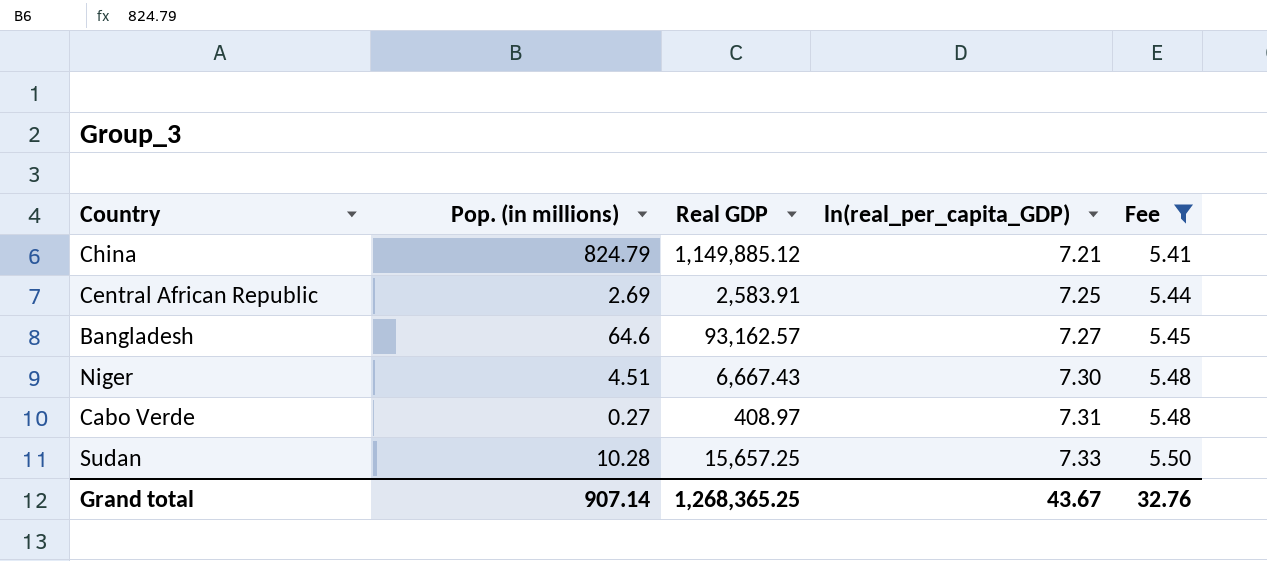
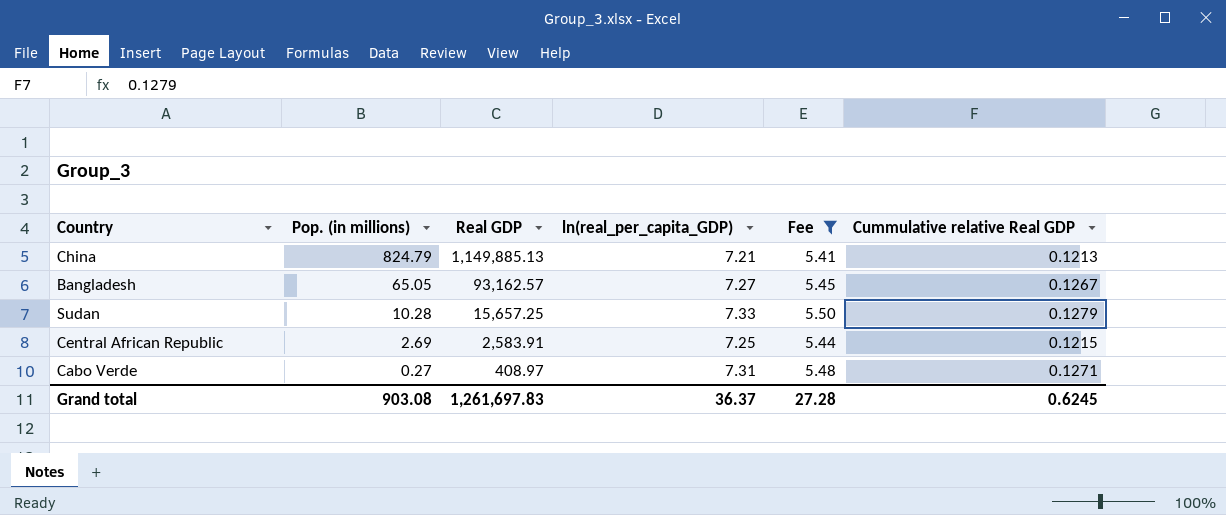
row order: ln(real_per_capita_GDP) ascending -> Pop. (in millions) descending
column Cummulative relative Real GDP | position: none -> 6
row Niger: 4.51 | 6,667.43 | 7.30 | 5.48 -> none
China | Real GDP: 1,149,885.12 -> 1,149,885.13
Bangladesh | Pop. (in millions): 64.6 -> 65.05
Grand total | Pop. (in millions): 907.14 -> 903.08
Grand total | Real GDP: 1,268,365.25 -> 1,261,697.83
Grand total | ln(real_per_capita_GDP): 43.67 -> 36.37
Grand total | Fee: 32.76 -> 27.28

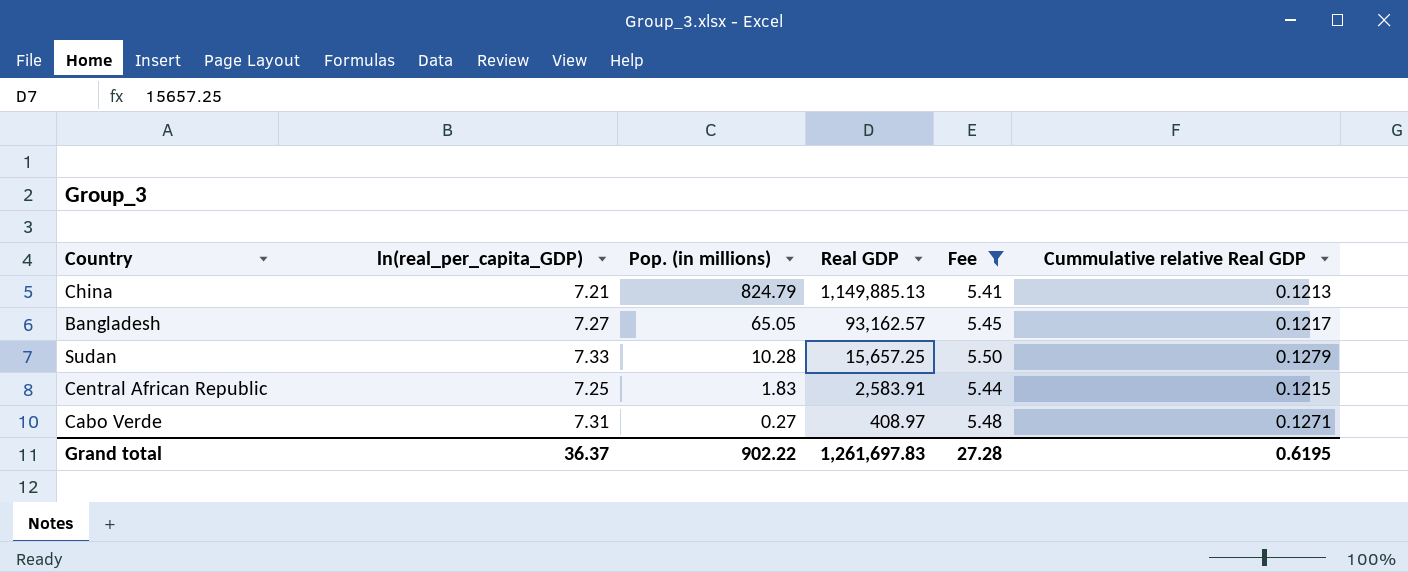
column ln(real_per_capita_GDP) | position: 4 -> 2
Bangladesh | Cummulative relative Real GDP: 0.1267 -> 0.1217
Central African Republic | Pop. (in millions): 2.69 -> 1.83
Grand total | Pop. (in millions): 903.08 -> 902.22
Grand total | Cummulative relative Real GDP: 0.6245 -> 0.6195

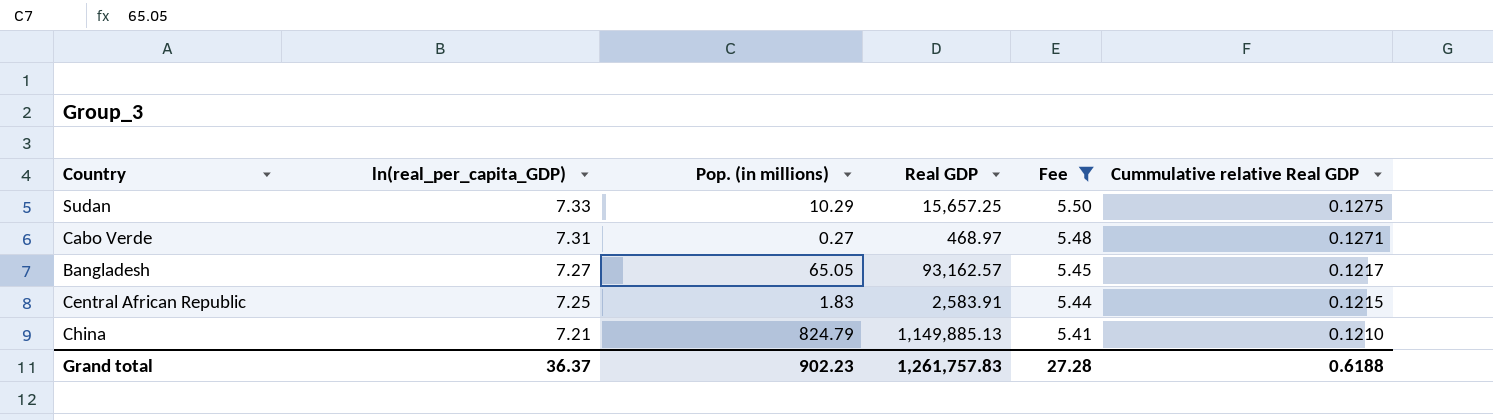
row order: Pop. (in millions) descending -> ln(real_per_capita_GDP) descending
Sudan | Pop. (in millions): 10.28 -> 10.29
Sudan | Cummulative relative Real GDP: 0.1279 -> 0.1275
Cabo Verde | Real GDP: 408.97 -> 468.97
China | Cummulative relative Real GDP: 0.1213 -> 0.1210
Grand total | Pop. (in millions): 902.22 -> 902.23
Grand total | Real GDP: 1,261,697.83 -> 1,261,757.83
Grand total | Cummulative relative Real GDP: 0.6195 -> 0.6188

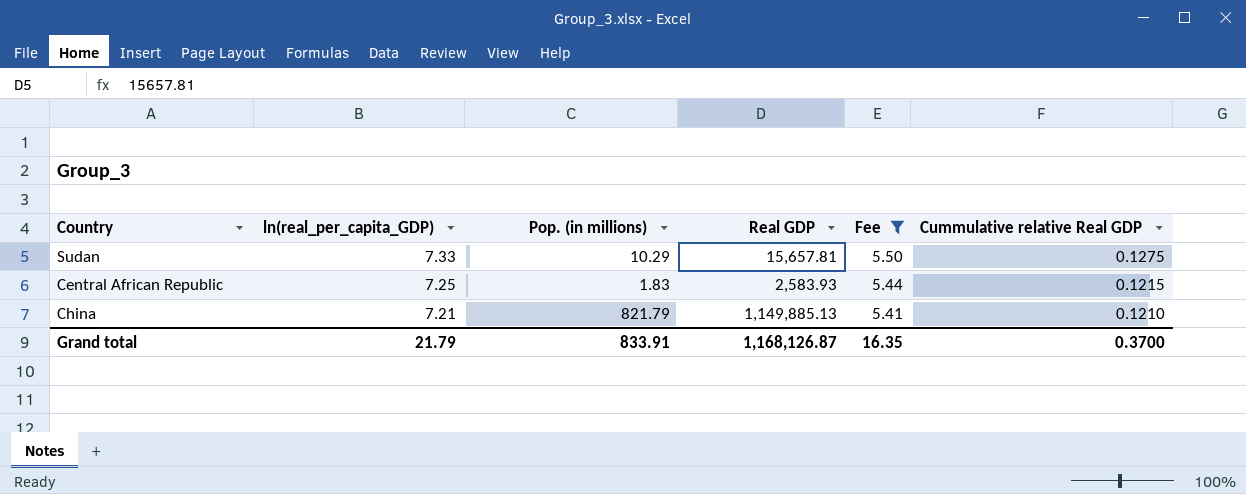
row Cabo Verde: 7.31 | 0.27 | 468.97 | 5.48 | 0.1271 -> none
row Bangladesh: 7.27 | 65.05 | 93,162.57 | 5.45 | 0.1217 -> none
Sudan | Real GDP: 15,657.25 -> 15,657.81
Central African Republic | Real GDP: 2,583.91 -> 2,583.93
China | Pop. (in millions): 824.79 -> 821.79
Grand total | ln(real_per_capita_GDP): 36.37 -> 21.79
Grand total | Pop. (in millions): 902.23 -> 833.91
Grand total | Real GDP: 1,261,757.83 -> 1,168,126.87
Grand total | Fee: 27.28 -> 16.35
Grand total | Cummulative relative Real GDP: 0.6188 -> 0.3700

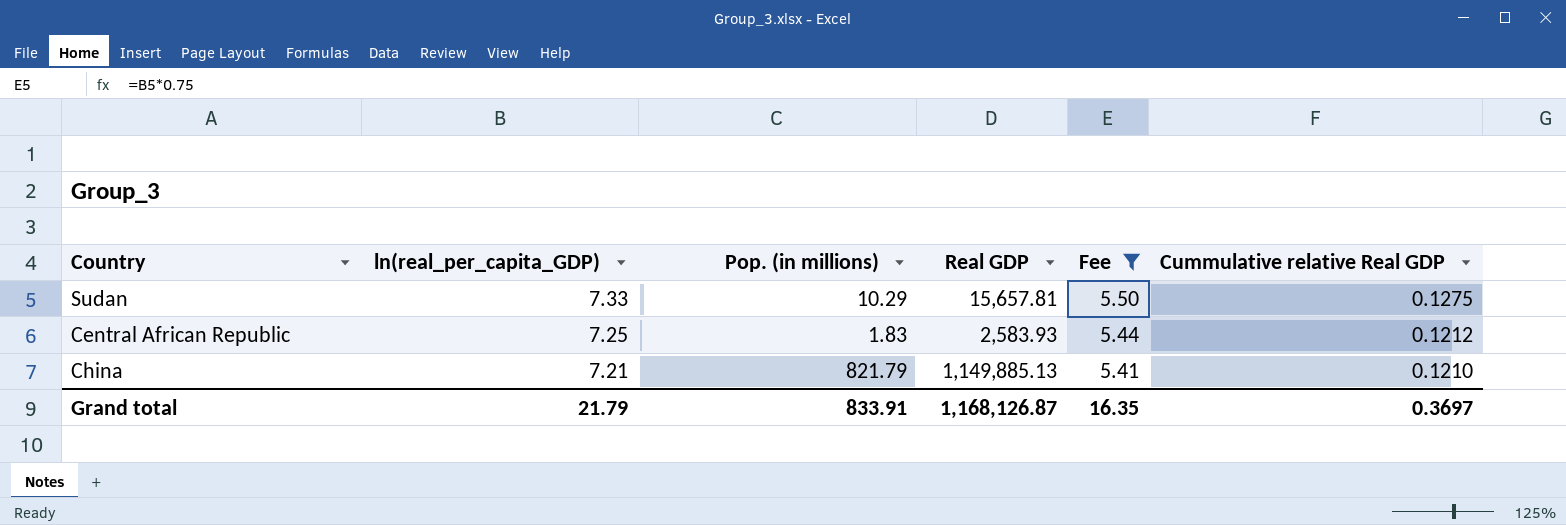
Central African Republic | Cummulative relative Real GDP: 0.1215 -> 0.1212
Grand total | Cummulative relative Real GDP: 0.3700 -> 0.3697

